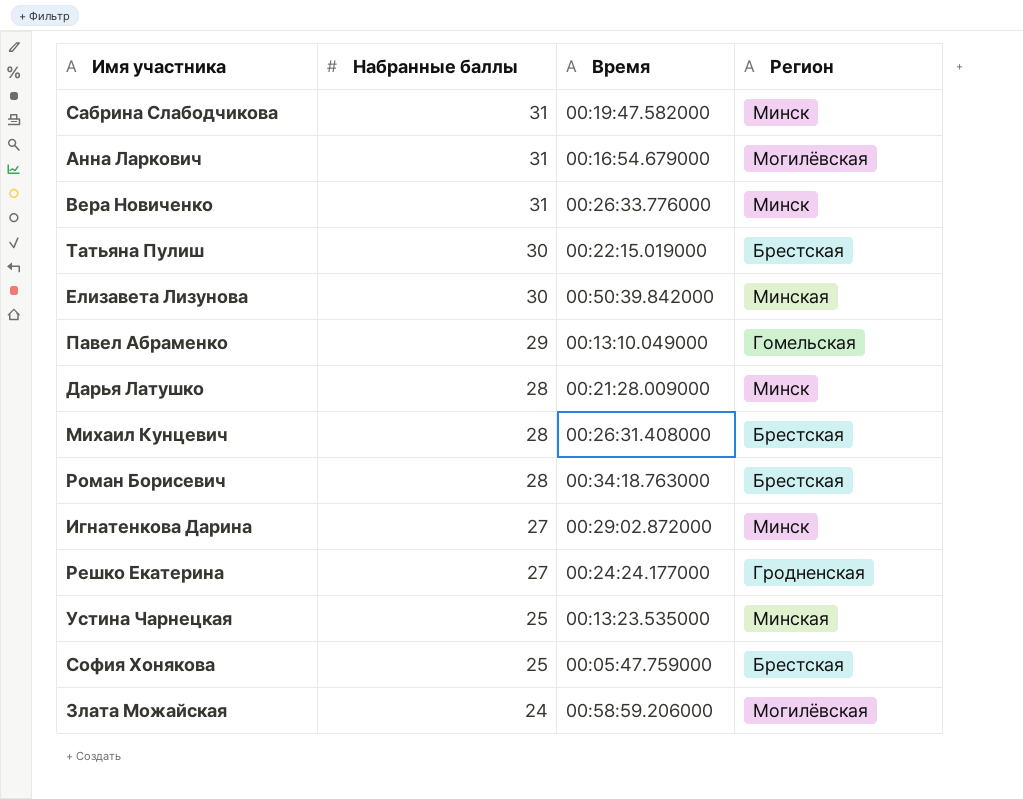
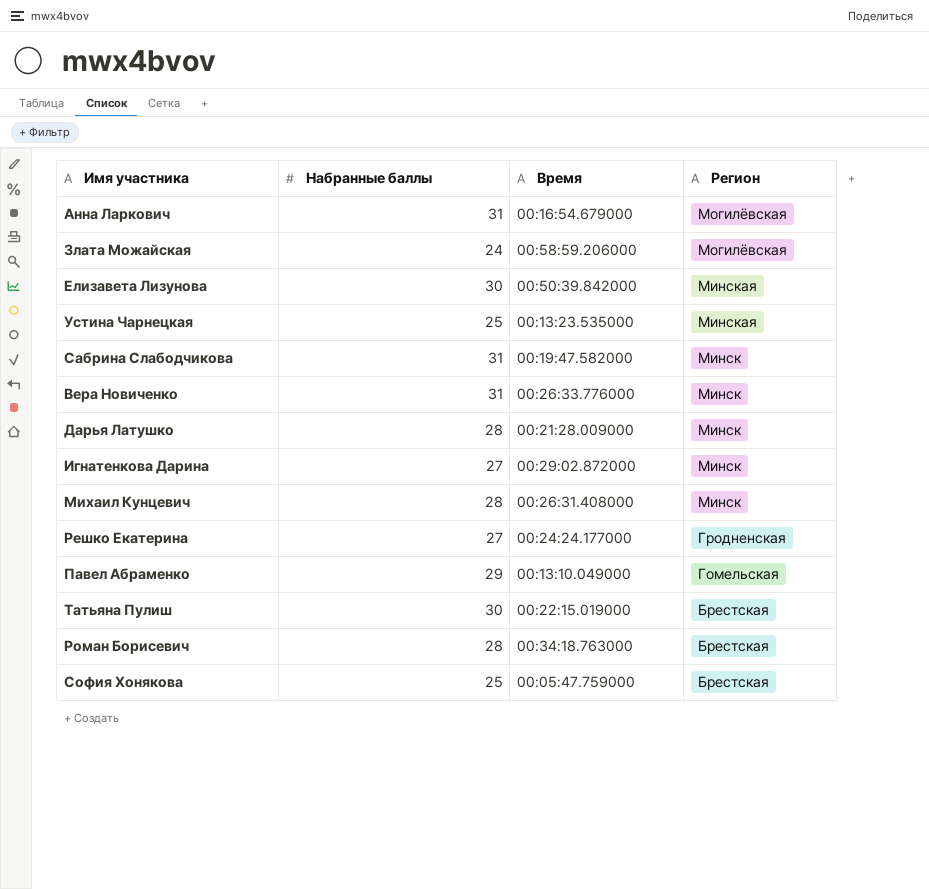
row order: Набранные баллы descending -> Регион descending
Михаил Кунцевич | Регион: Брестская -> Минск

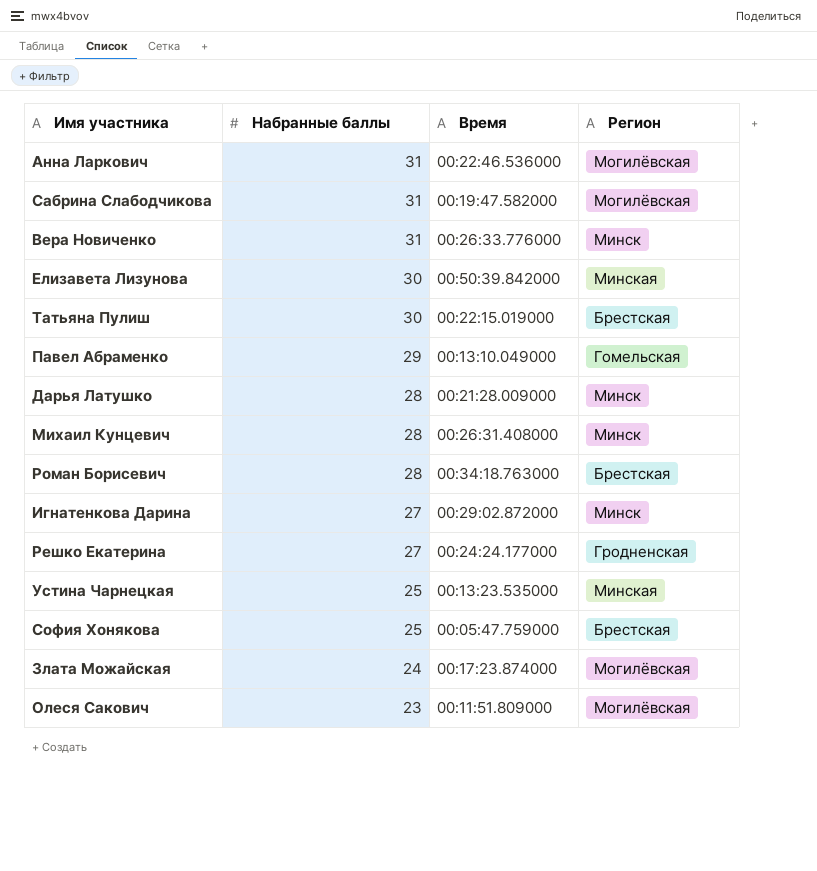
row order: Регион descending -> Набранные баллы descending
Анна Ларкович | Время: 00:16:54.679000 -> 00:22:46.536000
Сабрина Слабодчикова | Регион: Минск -> Могилёвская
Злата Можайская | Время: 00:58:59.206000 -> 00:17:23.874000
row Олеся Сакович: none -> 23 | 00:11:51.809000 | Могилёвская

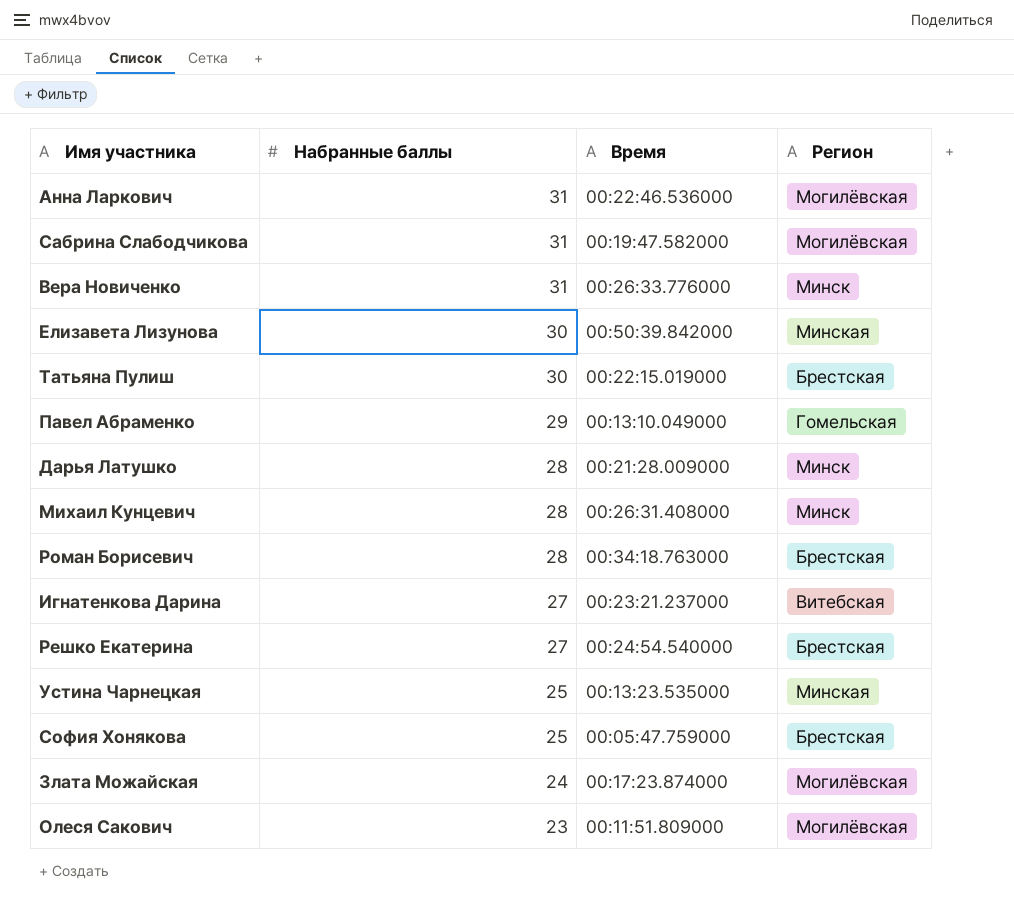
Игнатенкова Дарина | Время: 00:29:02.872000 -> 00:23:21.237000
Игнатенкова Дарина | Регион: Минск -> Витебская
Решко Екатерина | Время: 00:24:24.177000 -> 00:24:54.540000
Решко Екатерина | Регион: Гродненская -> Брестская

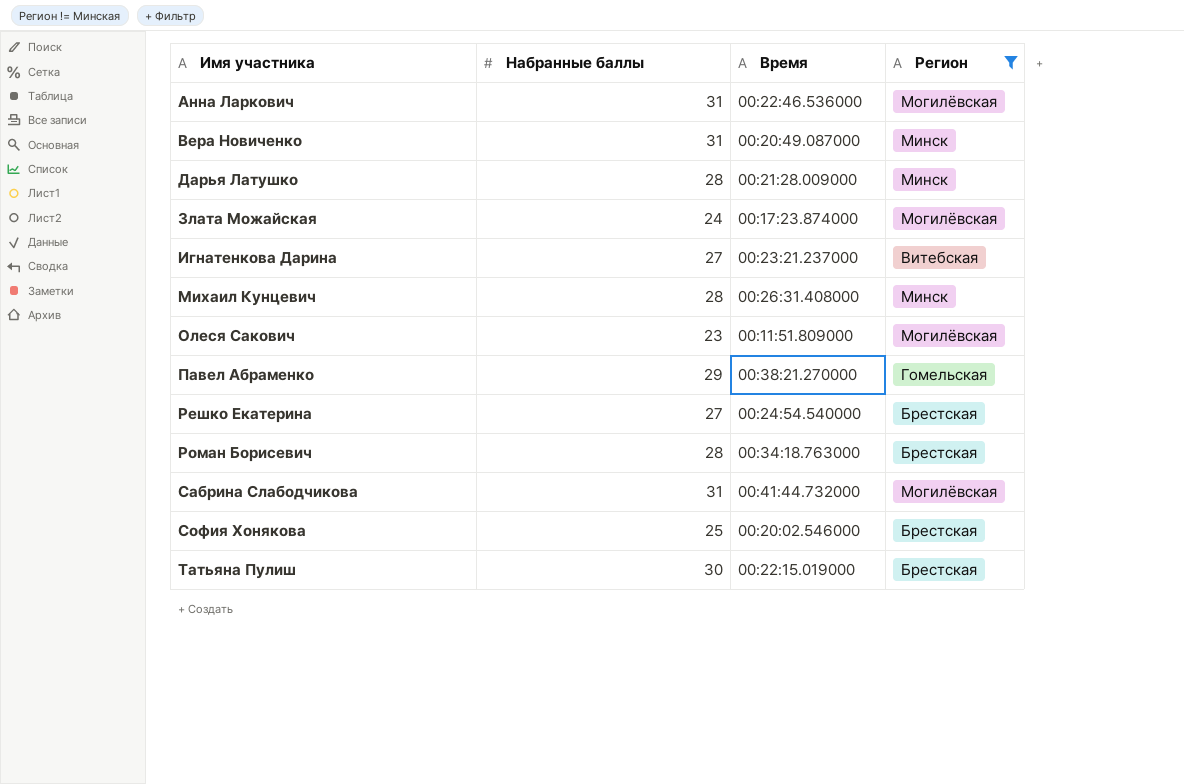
filter: none -> Регион != Минская
row order: Набранные баллы descending -> Имя участника ascending
Вера Новиченко | Время: 00:26:33.776000 -> 00:20:49.087000
Павел Абраменко | Время: 00:13:10.049000 -> 00:38:21.270000
Сабрина Слабодчикова | Время: 00:19:47.582000 -> 00:41:44.732000
София Хонякова | Время: 00:05:47.759000 -> 00:20:02.546000

